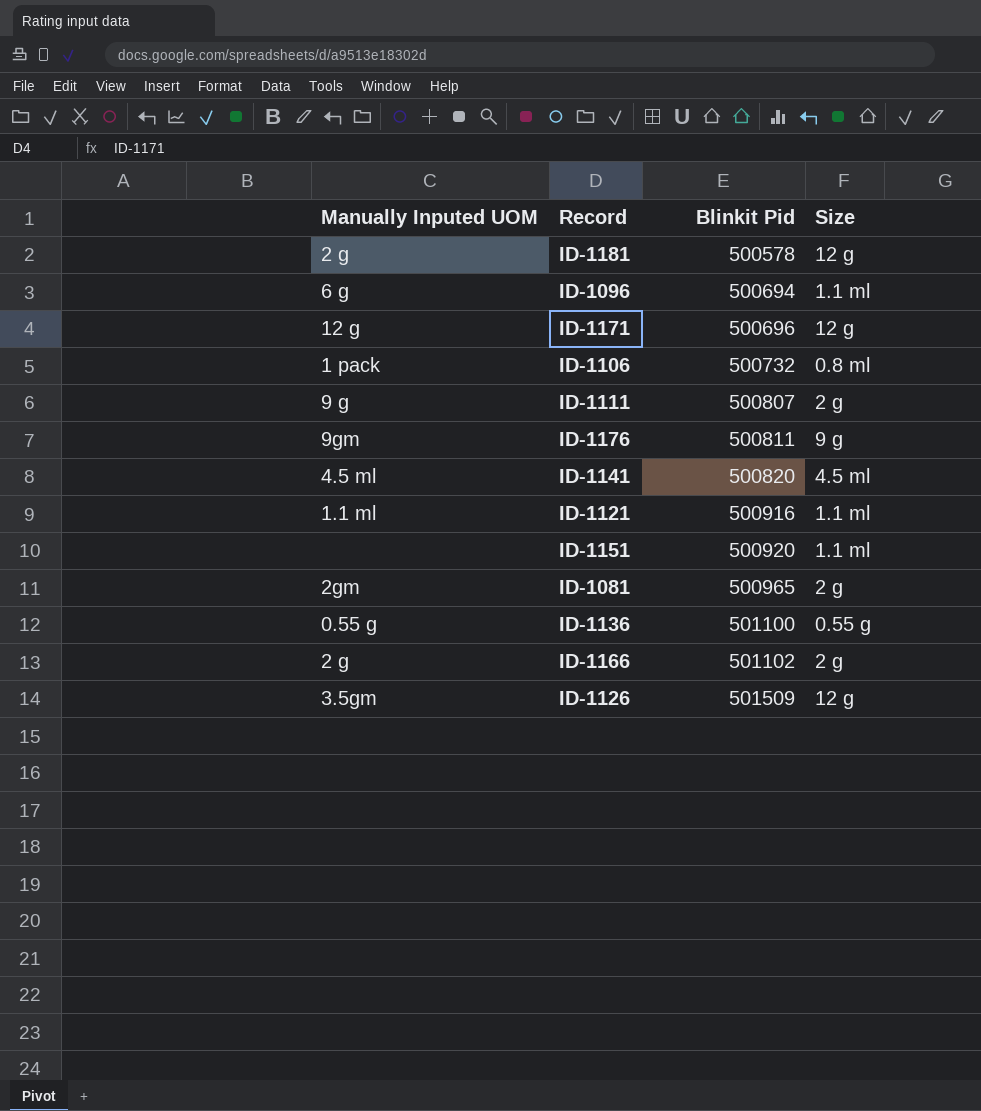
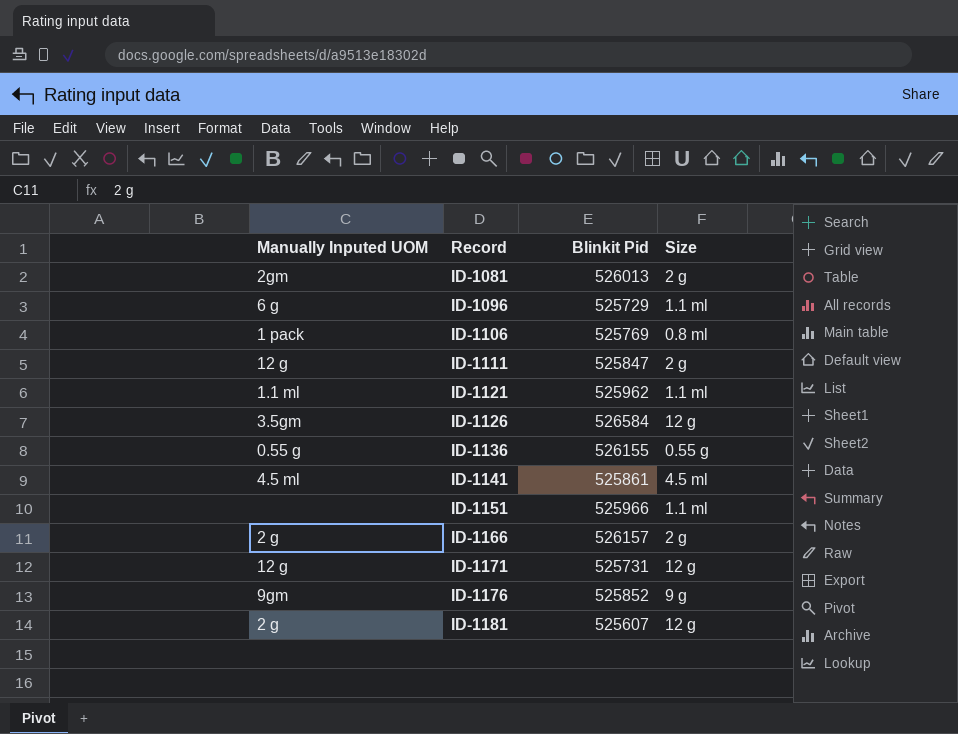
row order: Blinkit Pid ascending -> Record ascending
ID-1081 | Blinkit Pid: 500965 -> 526013
ID-1096 | Blinkit Pid: 500694 -> 525729
ID-1106 | Blinkit Pid: 500732 -> 525769
ID-1111 | Manually Inputed UOM: 9 g -> 12 g
ID-1111 | Blinkit Pid: 500807 -> 525847
ID-1121 | Blinkit Pid: 500916 -> 525962
ID-1126 | Blinkit Pid: 501509 -> 526584
ID-1136 | Blinkit Pid: 501100 -> 526155
ID-1141 | Blinkit Pid: 500820 -> 525861
ID-1151 | Blinkit Pid: 500920 -> 525966
ID-1166 | Blinkit Pid: 501102 -> 526157
ID-1171 | Blinkit Pid: 500696 -> 525731
ID-1176 | Blinkit Pid: 500811 -> 525852
ID-1181 | Blinkit Pid: 500578 -> 525607

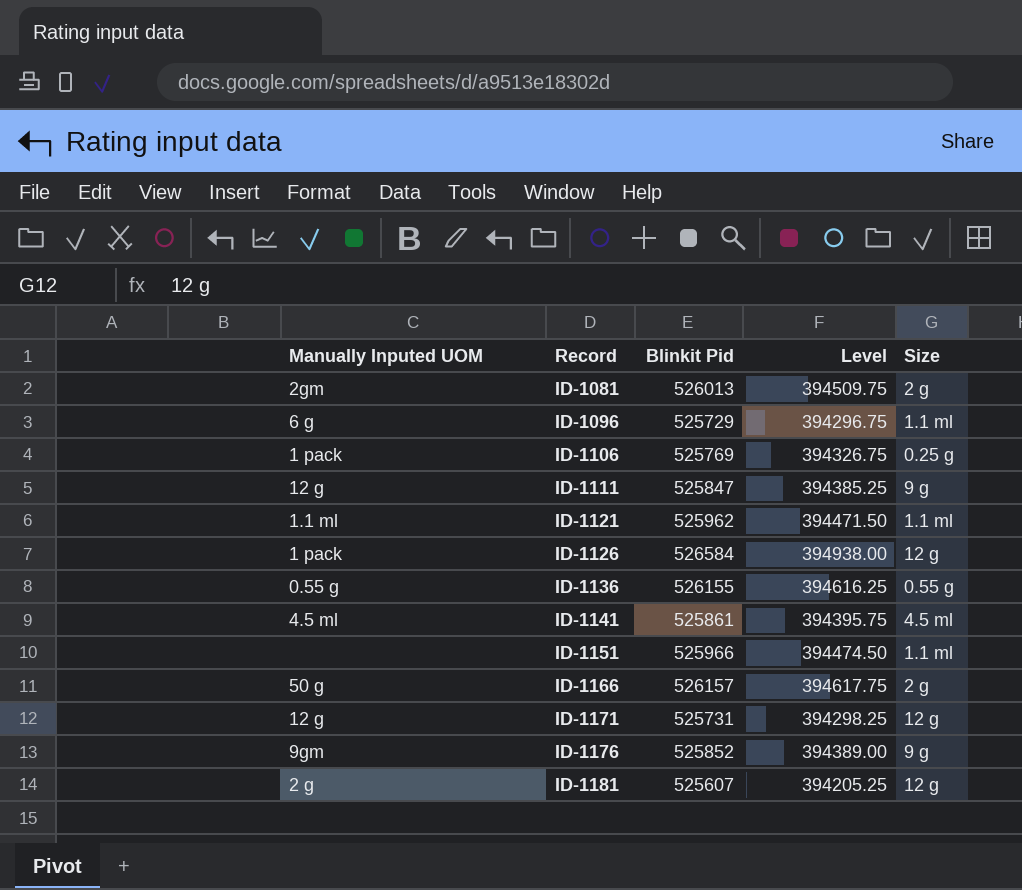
column Level | formula: none -> [Blinkit Pid] * 0.75
ID-1106 | Size: 0.8 ml -> 0.25 g
ID-1111 | Size: 2 g -> 9 g
ID-1126 | Manually Inputed UOM: 3.5gm -> 1 pack
ID-1166 | Manually Inputed UOM: 2 g -> 50 g

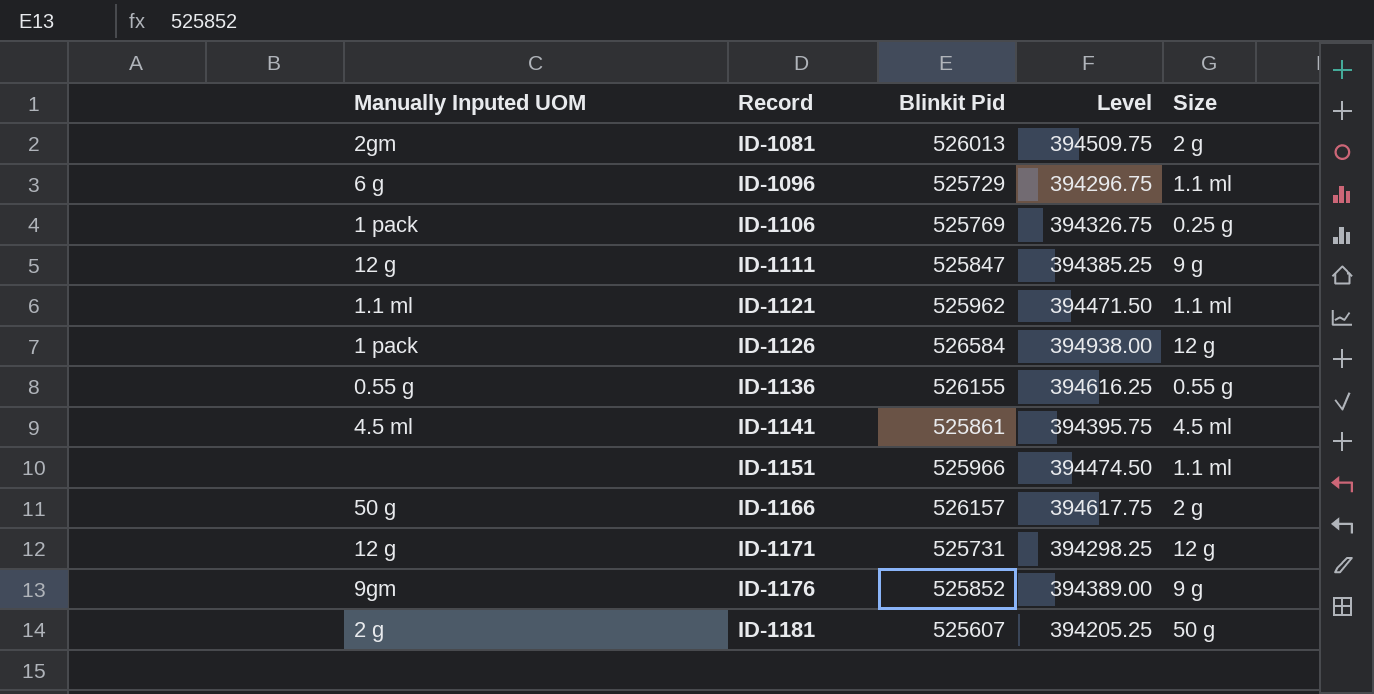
ID-1181 | Size: 12 g -> 50 g

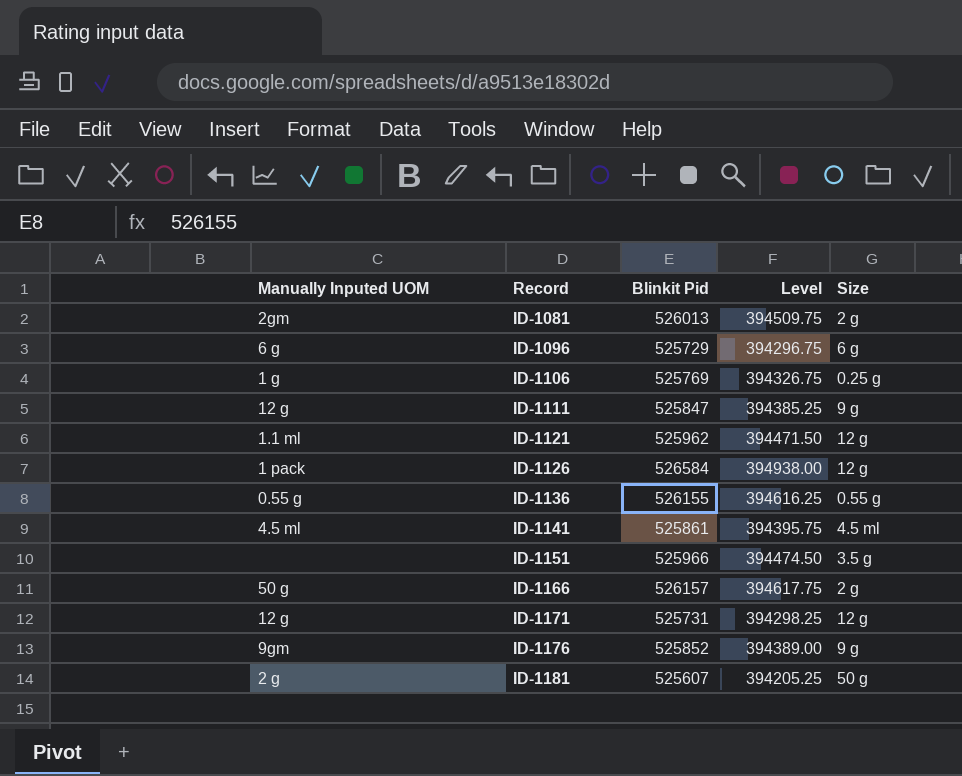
ID-1096 | Size: 1.1 ml -> 6 g
ID-1106 | Manually Inputed UOM: 1 pack -> 1 g
ID-1121 | Size: 1.1 ml -> 12 g
ID-1151 | Size: 1.1 ml -> 3.5 g

